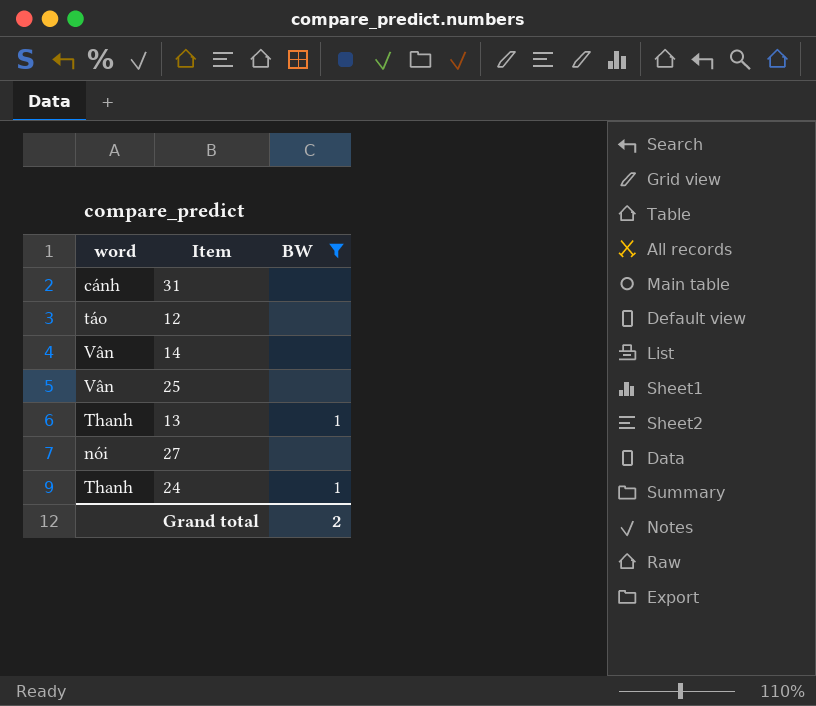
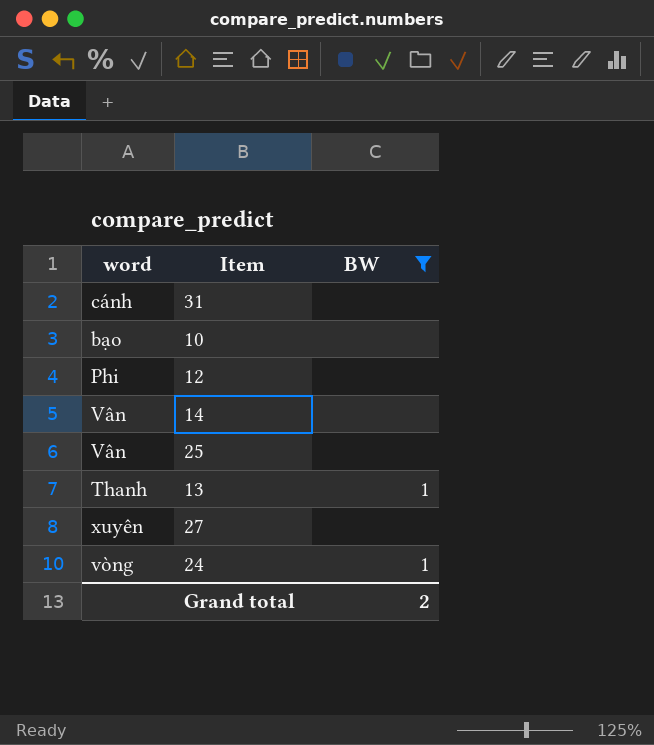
row 10: none -> bạo | none
12 | word: táo -> Phi
27 | word: nói -> xuyên
24 | word: Thanh -> vòng

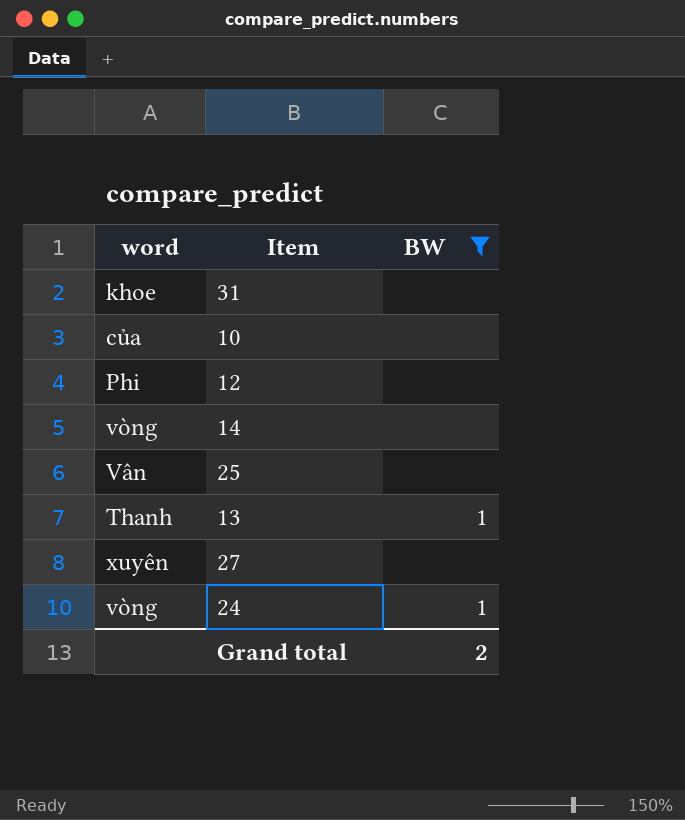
31 | word: cánh -> khoe
10 | word: bạo -> của
14 | word: Vân -> vòng

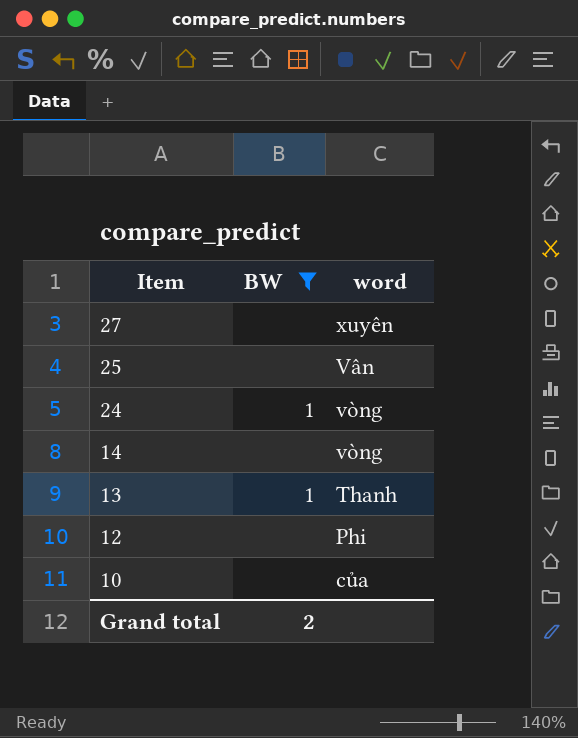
row order: none -> Item descending
column word | position: 1 -> 3
row 31: khoe | none -> none

